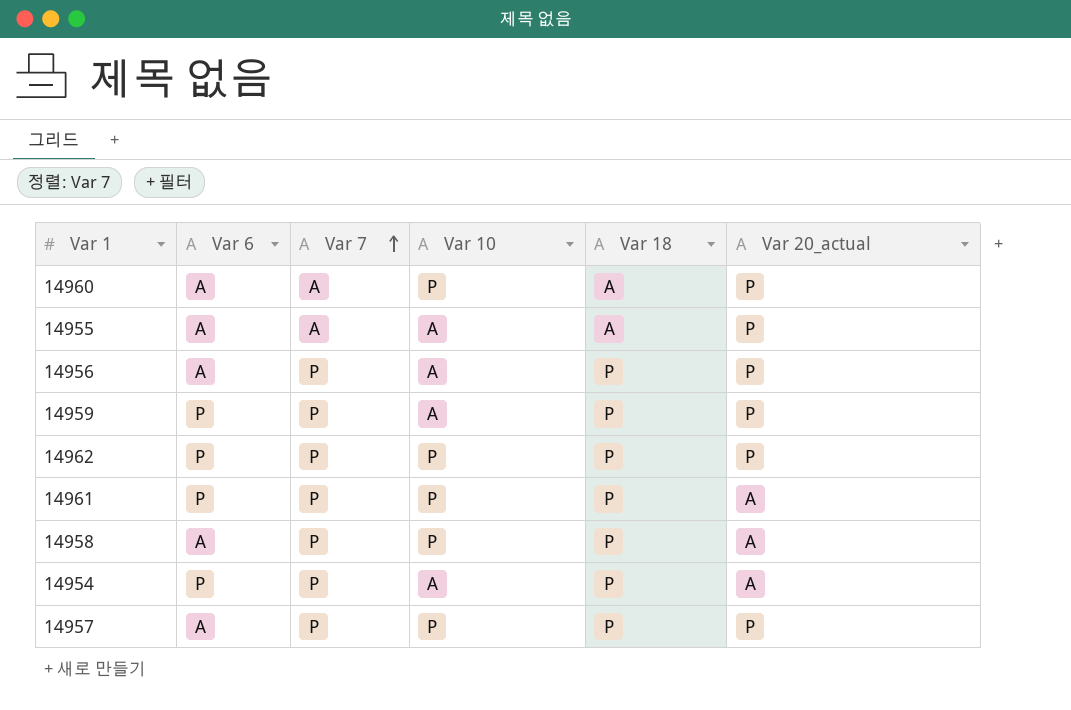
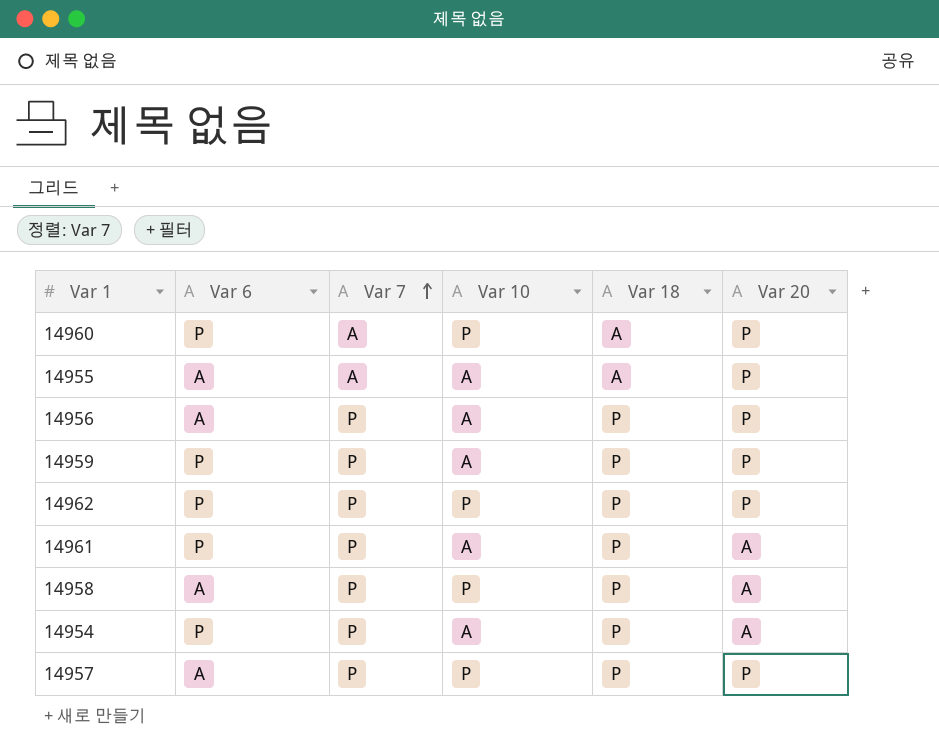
column name: Var 20_actual -> Var 20
14960 | Var 6: A -> P
14961 | Var 10: P -> A

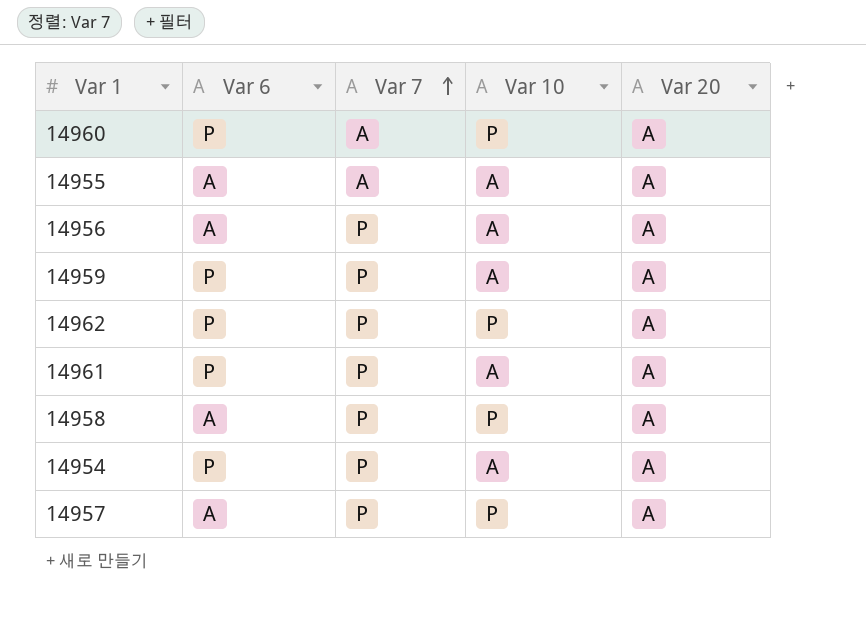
column Var 18 | position: 5 -> none
14960 | Var 20: P -> A
14955 | Var 20: P -> A
14956 | Var 20: P -> A
14959 | Var 20: P -> A
14962 | Var 20: P -> A
14957 | Var 20: P -> A

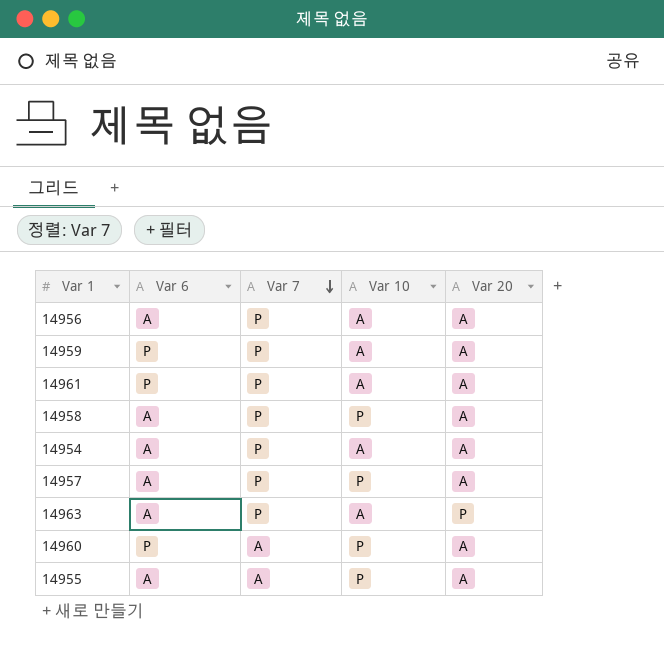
row order: Var 7 ascending -> Var 7 descending
row 14962: P | P | P | A -> none
14954 | Var 6: P -> A
row 14963: none -> A | P | A | P
14955 | Var 10: A -> P

